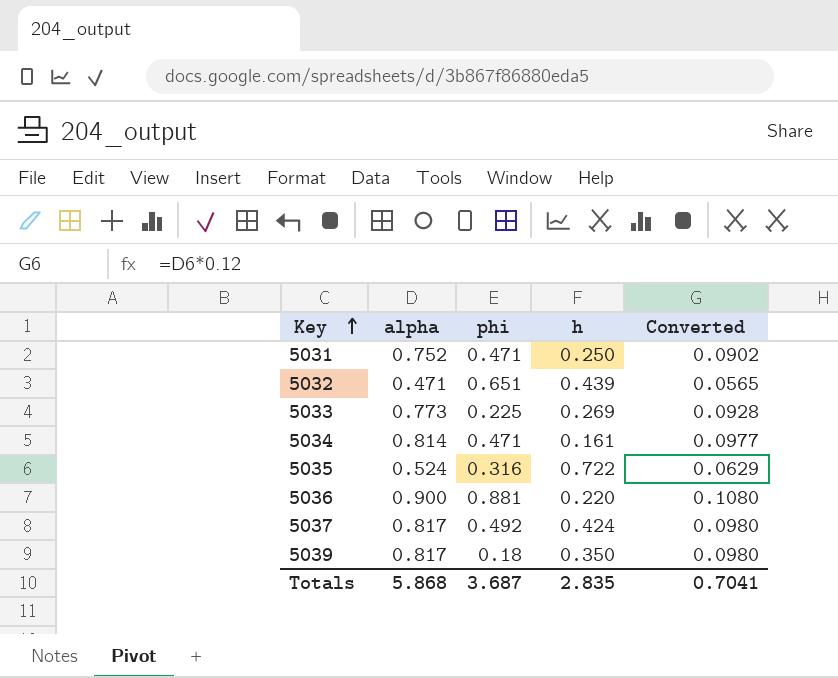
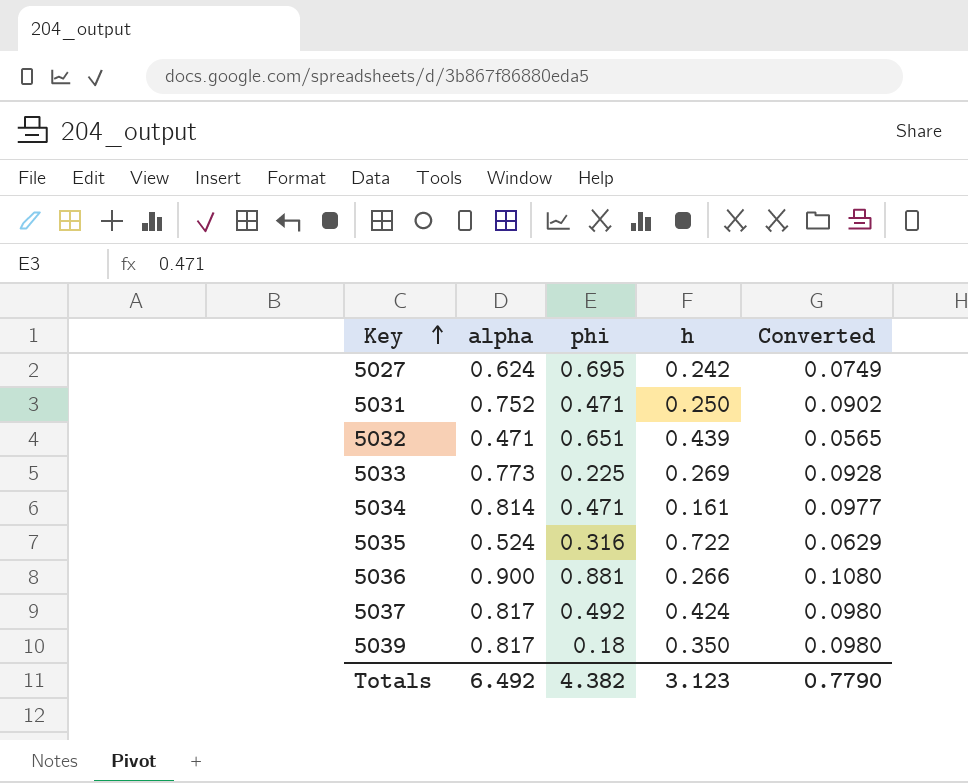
row 5027: none -> 0.624 | 0.695 | 0.242 | 0.0749
5036 | h: 0.220 -> 0.266
Totals | alpha: 5.868 -> 6.492
Totals | phi: 3.687 -> 4.382
Totals | h: 2.835 -> 3.123
Totals | Converted: 0.7041 -> 0.7790

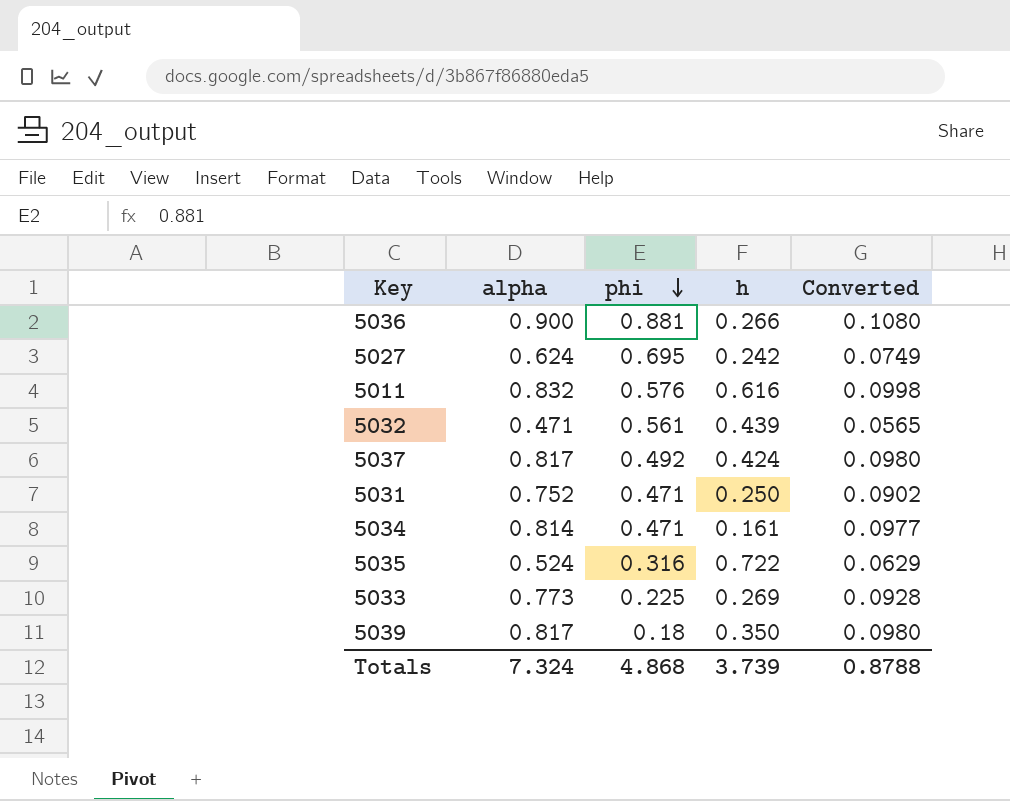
row order: Key ascending -> phi descending
row 5011: none -> 0.832 | 0.576 | 0.616 | 0.0998
5032 | phi: 0.651 -> 0.561
Totals | alpha: 6.492 -> 7.324
Totals | phi: 4.382 -> 4.868
Totals | h: 3.123 -> 3.739
Totals | Converted: 0.7790 -> 0.8788

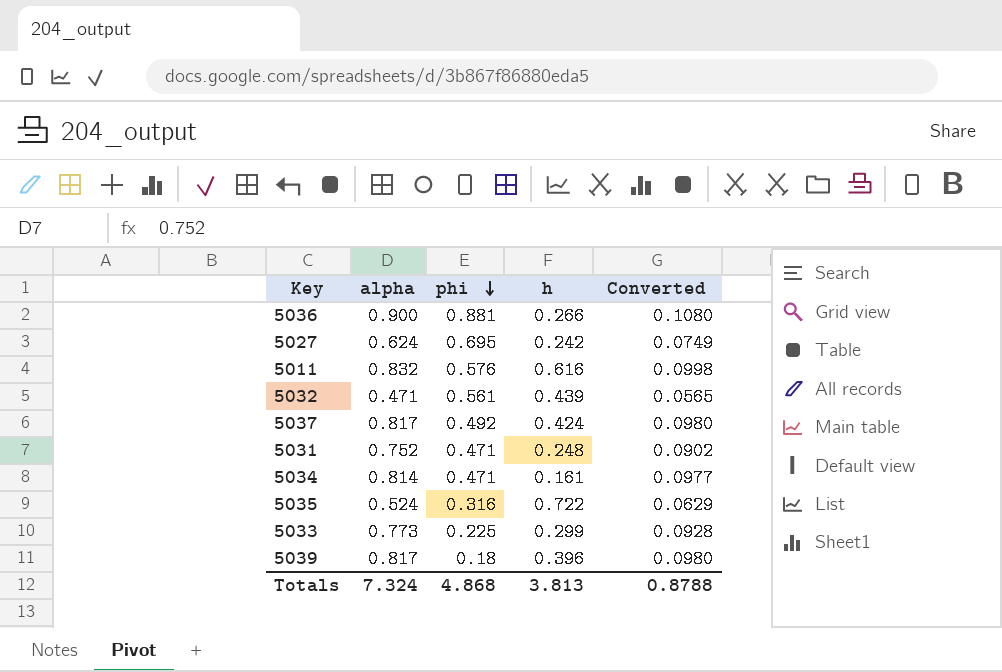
5031 | h: 0.250 -> 0.248
5033 | h: 0.269 -> 0.299
5039 | h: 0.350 -> 0.396
Totals | h: 3.739 -> 3.813

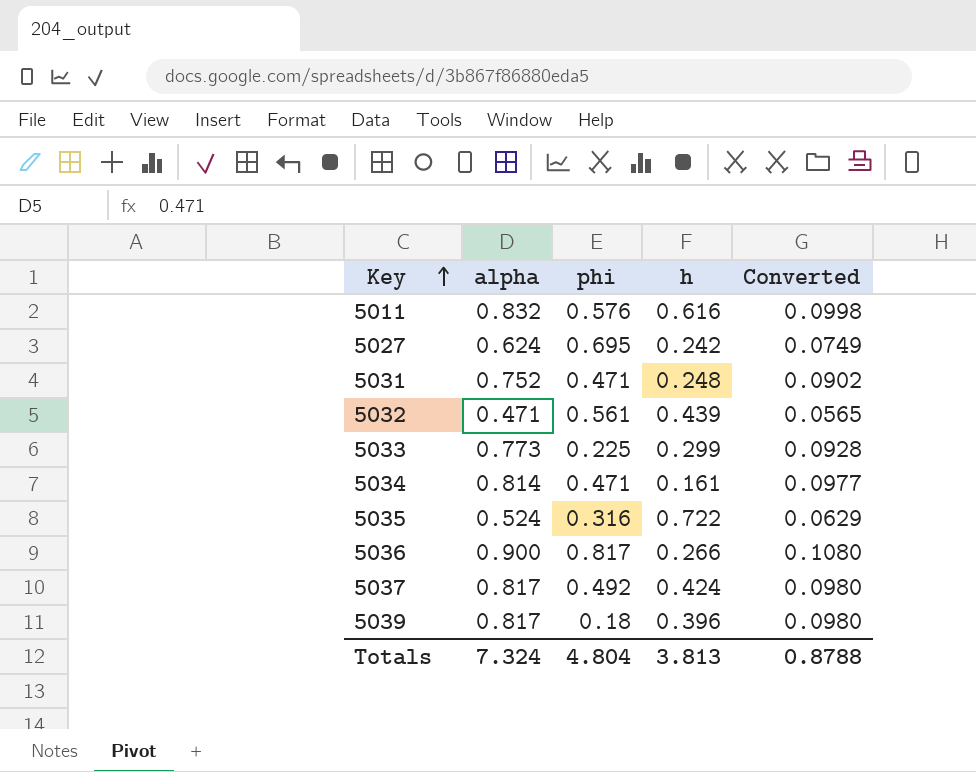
row order: phi descending -> Key ascending
5036 | phi: 0.881 -> 0.817
Totals | phi: 4.868 -> 4.804

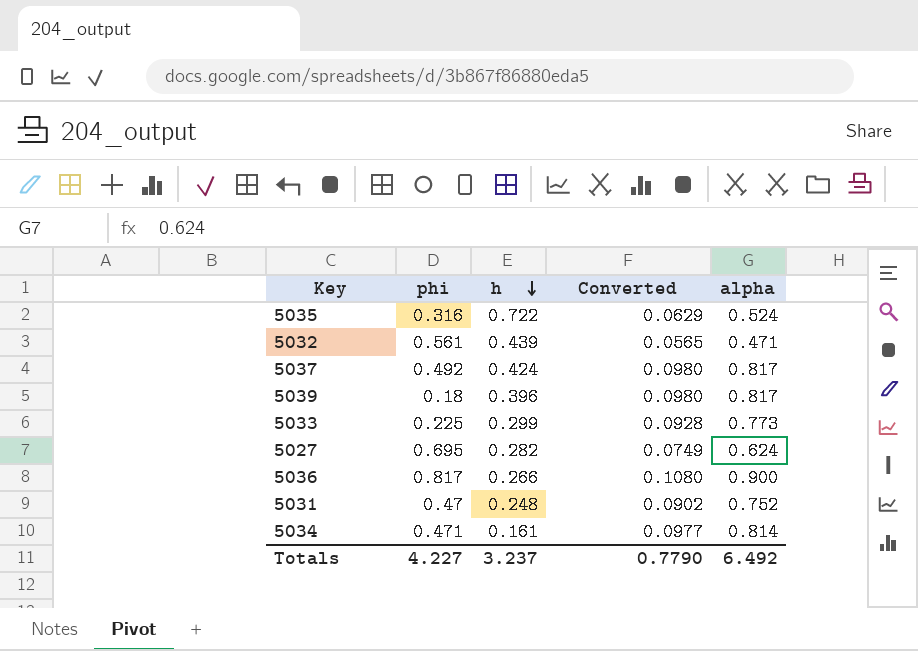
row order: Key ascending -> h descending
column alpha | position: 2 -> 5
row 5011: 0.832 | 0.576 | 0.616 | 0.0998 -> none
5027 | h: 0.242 -> 0.282
5031 | phi: 0.471 -> 0.47
Totals | phi: 4.804 -> 4.227
Totals | h: 3.813 -> 3.237
Totals | Converted: 0.8788 -> 0.7790
Totals | alpha: 7.324 -> 6.492

